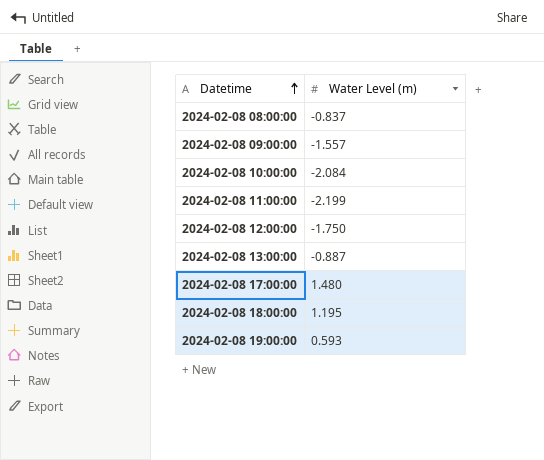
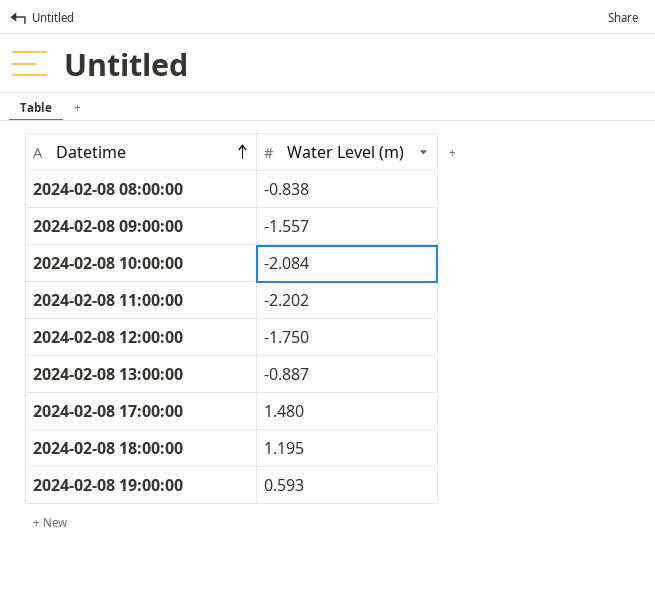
2024-02-08 08:00:00 | Water Level (m): -0.837 -> -0.838
2024-02-08 11:00:00 | Water Level (m): -2.199 -> -2.202

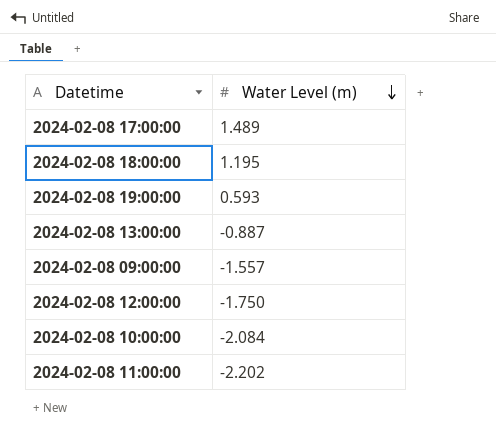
row order: Datetime ascending -> Water Level (m) descending
row 2024-02-08 08:00:00: -0.838 -> none
2024-02-08 17:00:00 | Water Level (m): 1.480 -> 1.489

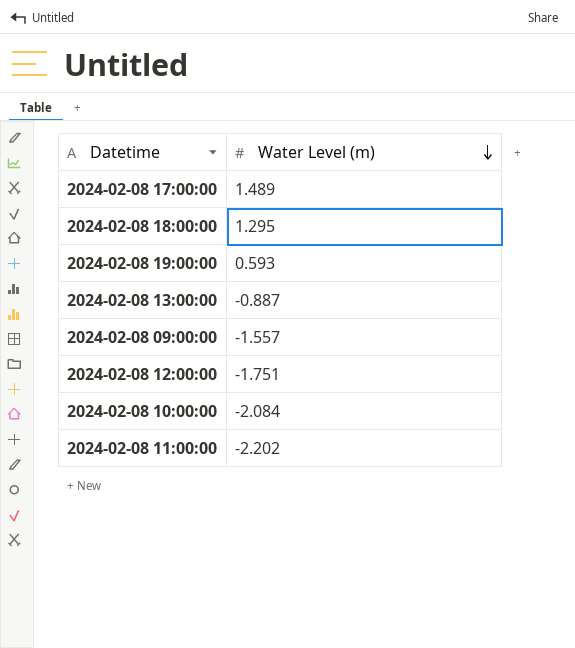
2024-02-08 18:00:00 | Water Level (m): 1.195 -> 1.295
2024-02-08 12:00:00 | Water Level (m): -1.750 -> -1.751

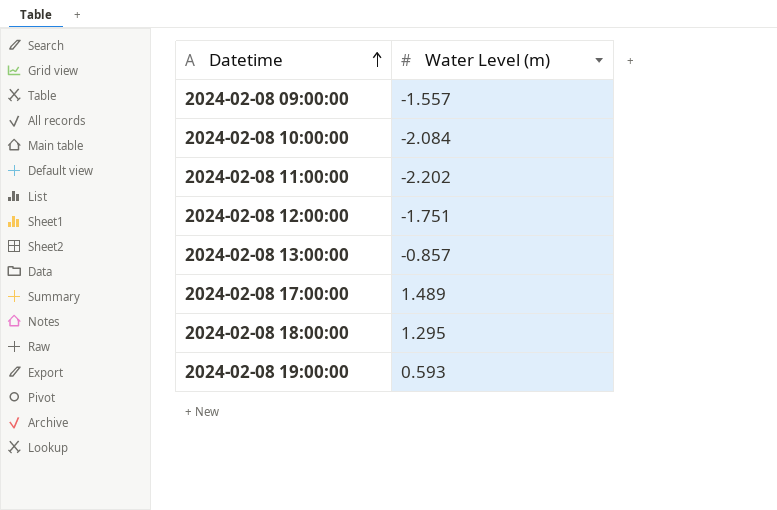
row order: Water Level (m) descending -> Datetime ascending
2024-02-08 13:00:00 | Water Level (m): -0.887 -> -0.857

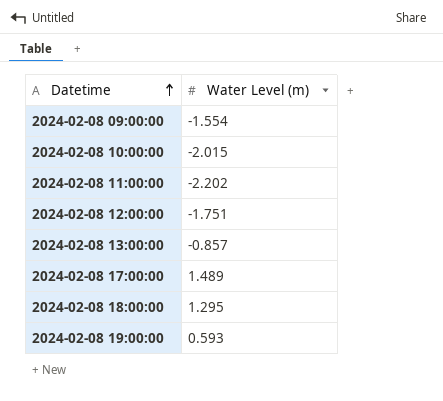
2024-02-08 09:00:00 | Water Level (m): -1.557 -> -1.554
2024-02-08 10:00:00 | Water Level (m): -2.084 -> -2.015

